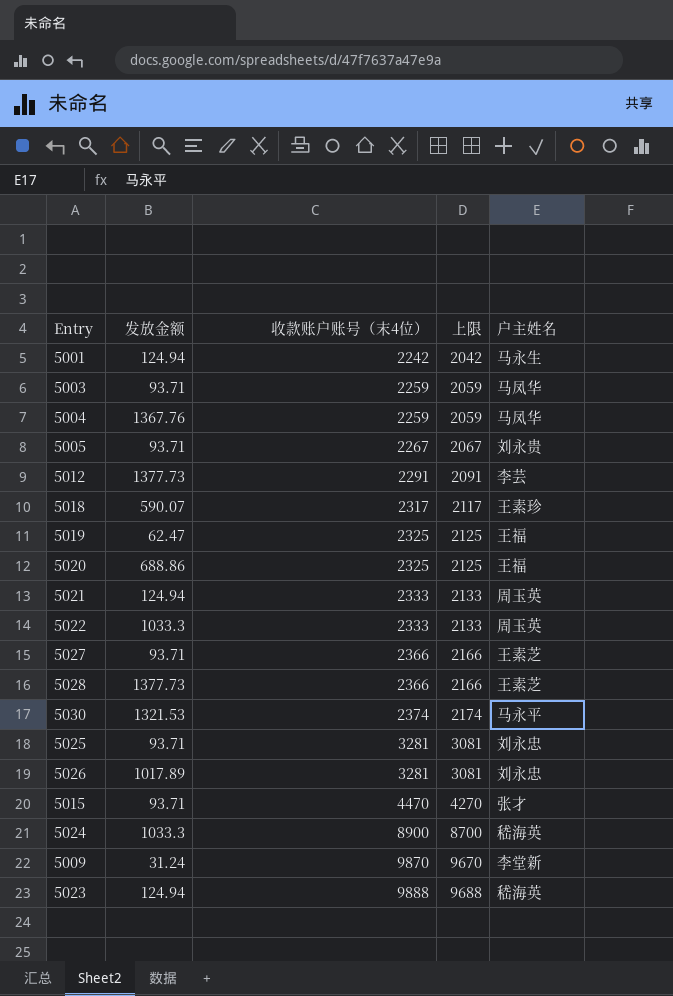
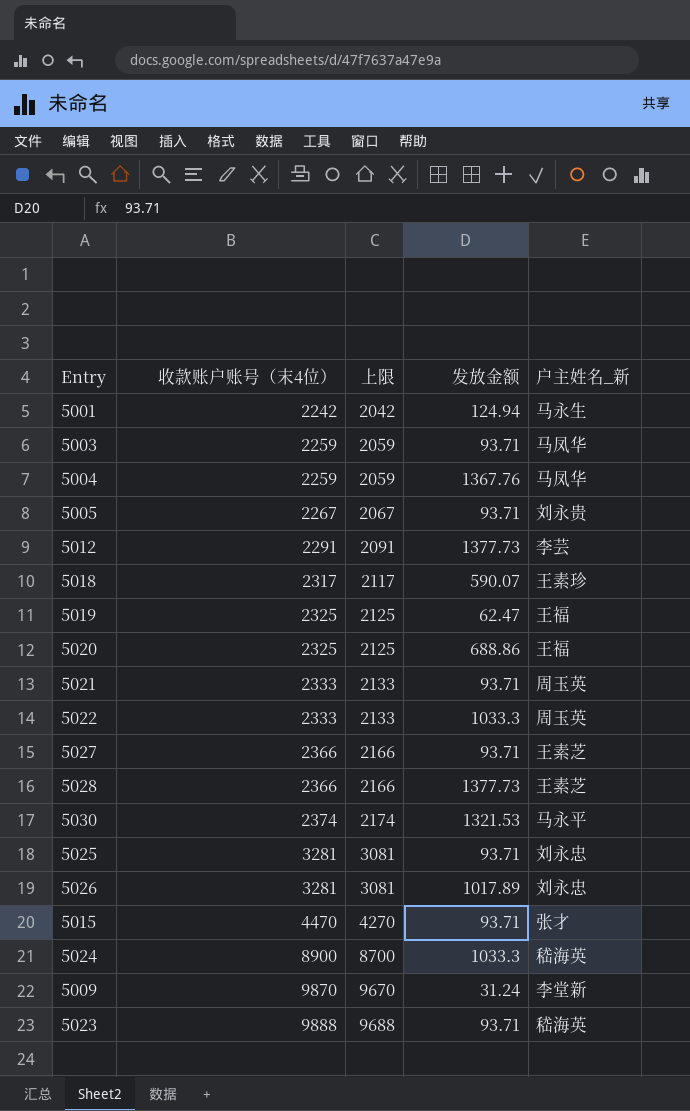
column 发放金额 | position: 2 -> 4
column name: 户主姓名 -> 户主姓名_新
5021 | 发放金额: 124.94 -> 93.71
5023 | 发放金额: 124.94 -> 93.71

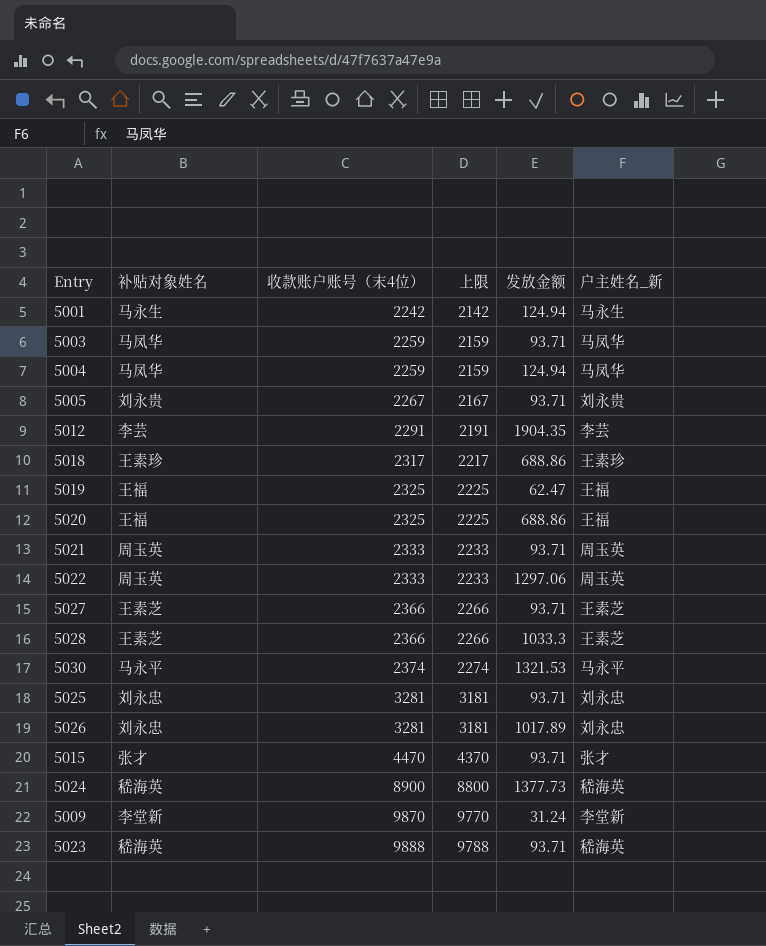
column 补贴对象姓名 | position: none -> 2
column 上限 | formula: [收款账户账号（末4位）] - 200 -> [收款账户账号（末4位）] - 100
5004 | 发放金额: 1367.76 -> 124.94
5012 | 发放金额: 1377.73 -> 1904.35
5018 | 发放金额: 590.07 -> 688.86
5022 | 发放金额: 1033.3 -> 1297.06
5028 | 发放金额: 1377.73 -> 1033.3
5024 | 发放金额: 1033.3 -> 1377.73

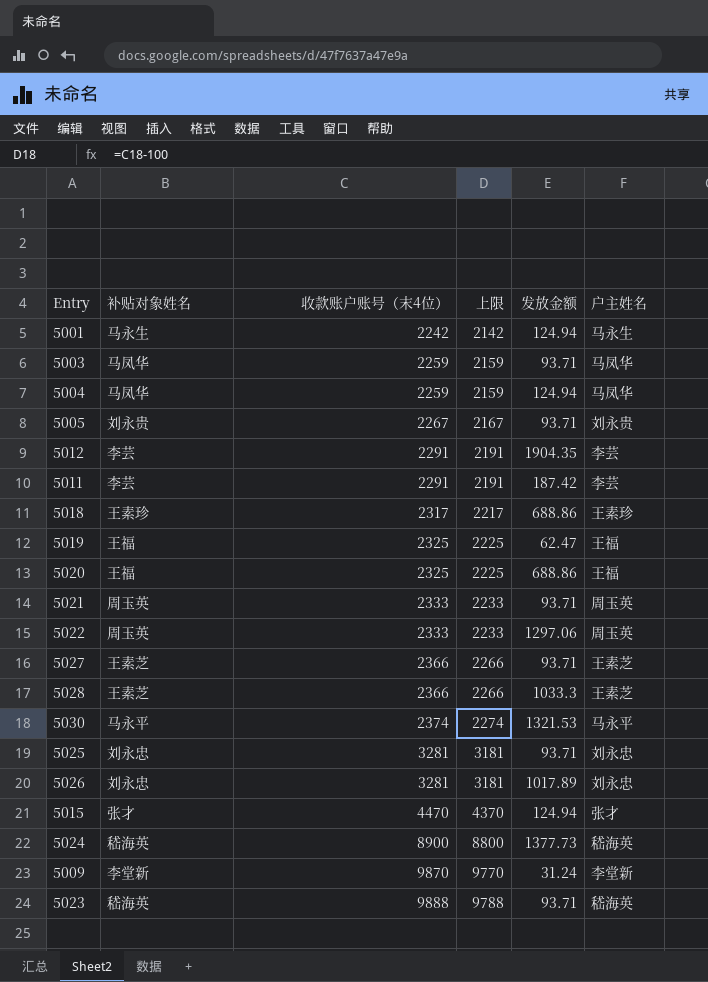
column name: 户主姓名_新 -> 户主姓名
row 5011: none -> 李芸 | 2291 | 2191 | 187.42 | 李芸
5015 | 发放金额: 93.71 -> 124.94

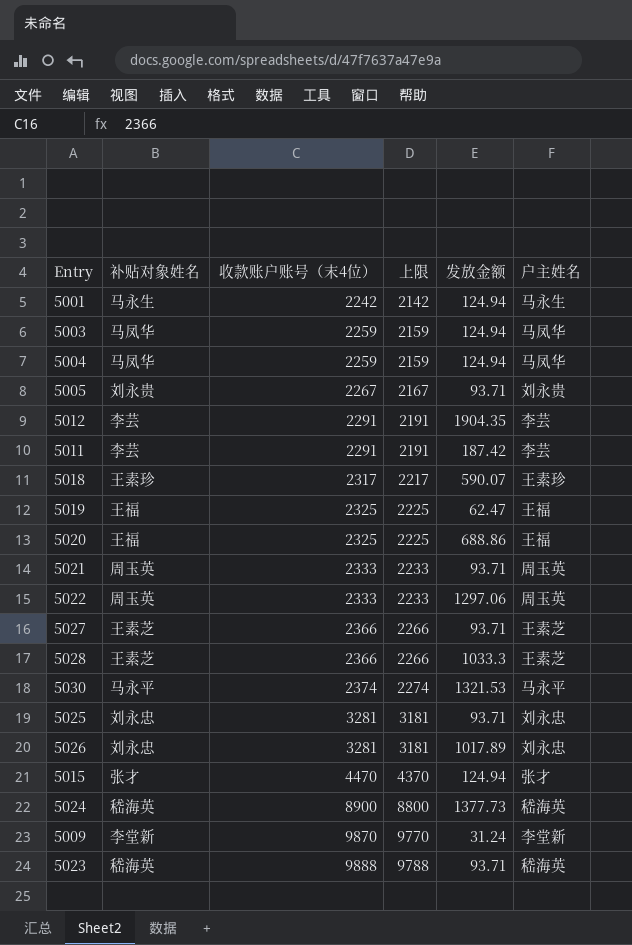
5003 | 发放金额: 93.71 -> 124.94
5018 | 发放金额: 688.86 -> 590.07

